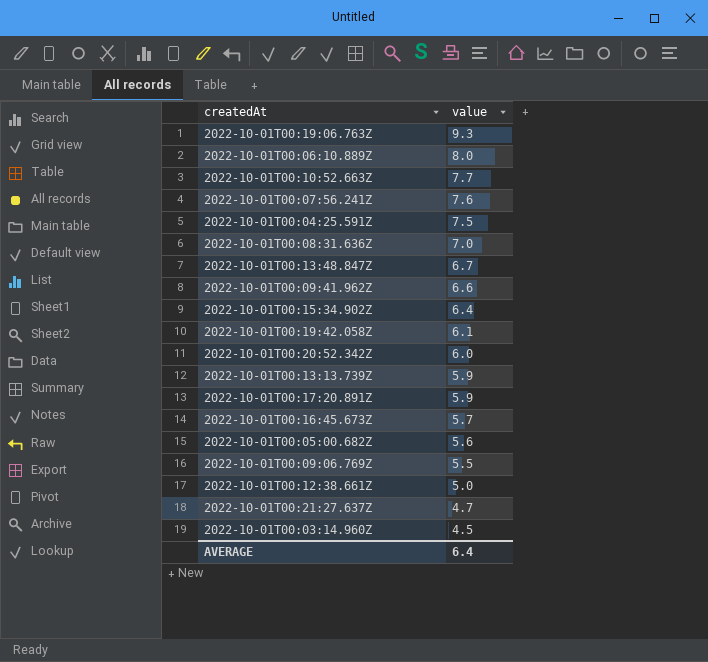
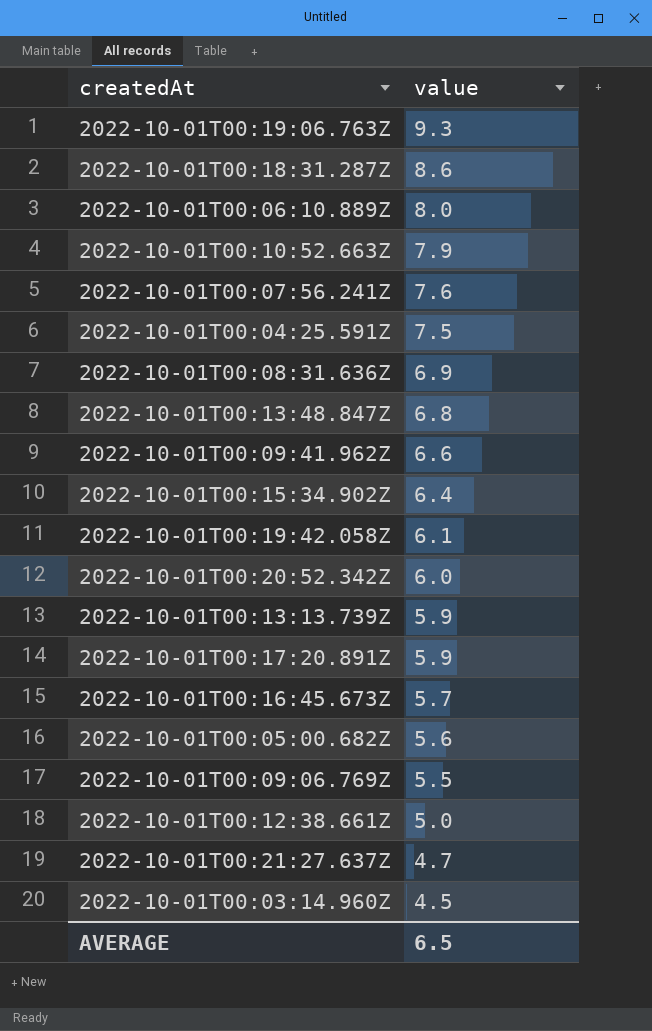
row 2022-10-01T00:18:31.287Z: none -> 8.6
2022-10-01T00:10:52.663Z | value: 7.7 -> 7.9
2022-10-01T00:08:31.636Z | value: 7.0 -> 6.9
2022-10-01T00:13:48.847Z | value: 6.7 -> 6.8
AVERAGE | value: 6.4 -> 6.5

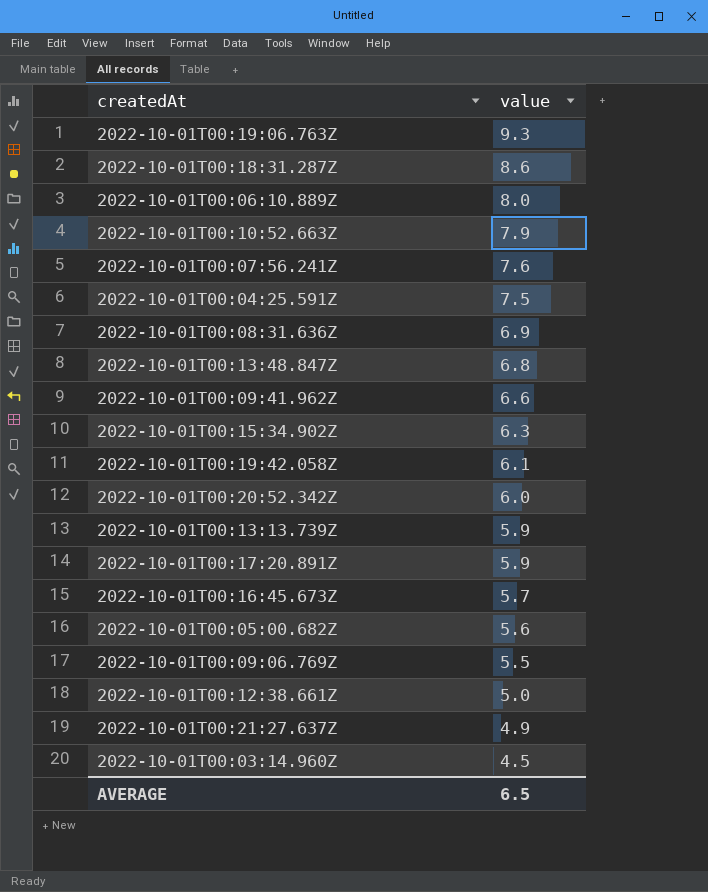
2022-10-01T00:15:34.902Z | value: 6.4 -> 6.3
2022-10-01T00:21:27.637Z | value: 4.7 -> 4.9

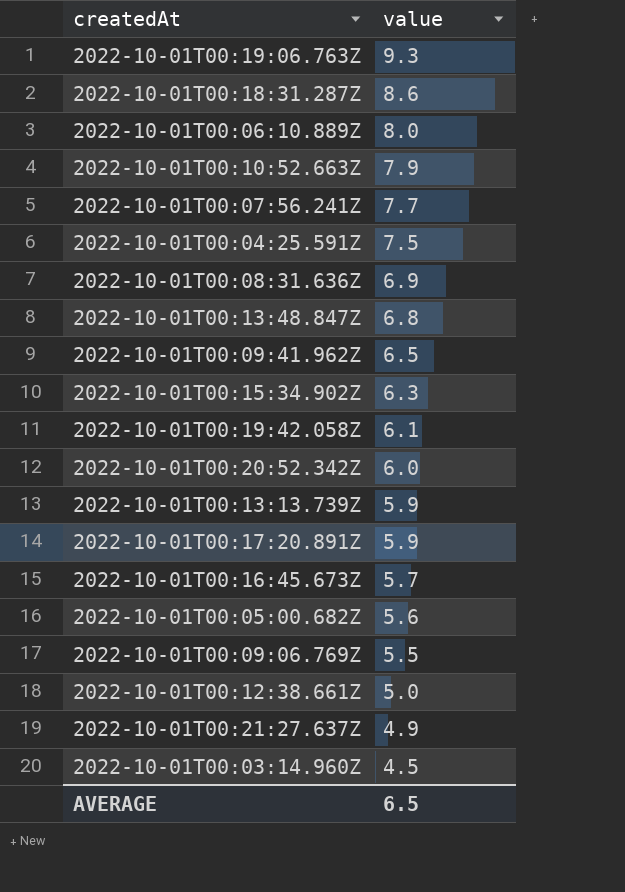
2022-10-01T00:07:56.241Z | value: 7.6 -> 7.7
2022-10-01T00:09:41.962Z | value: 6.6 -> 6.5

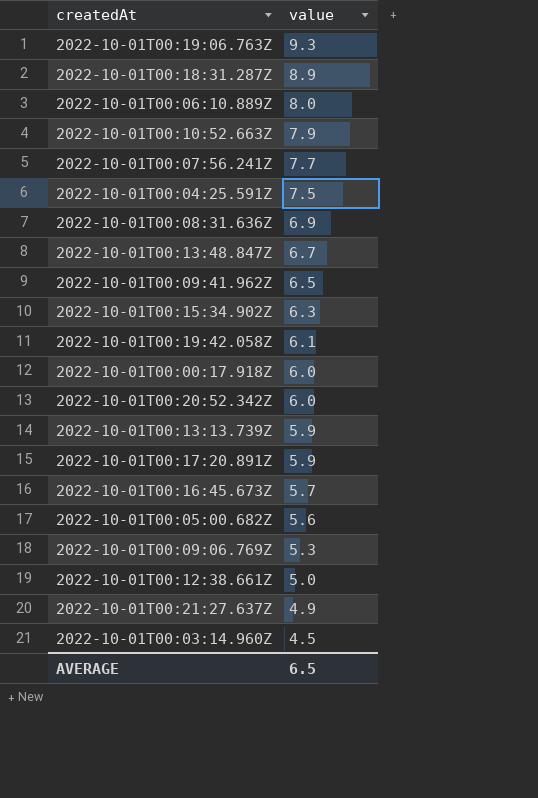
2022-10-01T00:18:31.287Z | value: 8.6 -> 8.9
2022-10-01T00:13:48.847Z | value: 6.8 -> 6.7
row 2022-10-01T00:00:17.918Z: none -> 6.0
2022-10-01T00:09:06.769Z | value: 5.5 -> 5.3

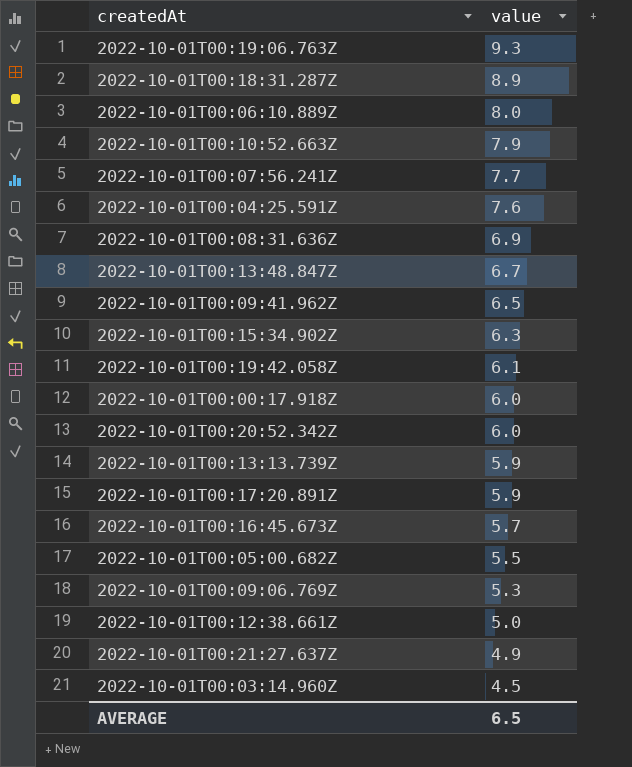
2022-10-01T00:04:25.591Z | value: 7.5 -> 7.6
2022-10-01T00:05:00.682Z | value: 5.6 -> 5.5

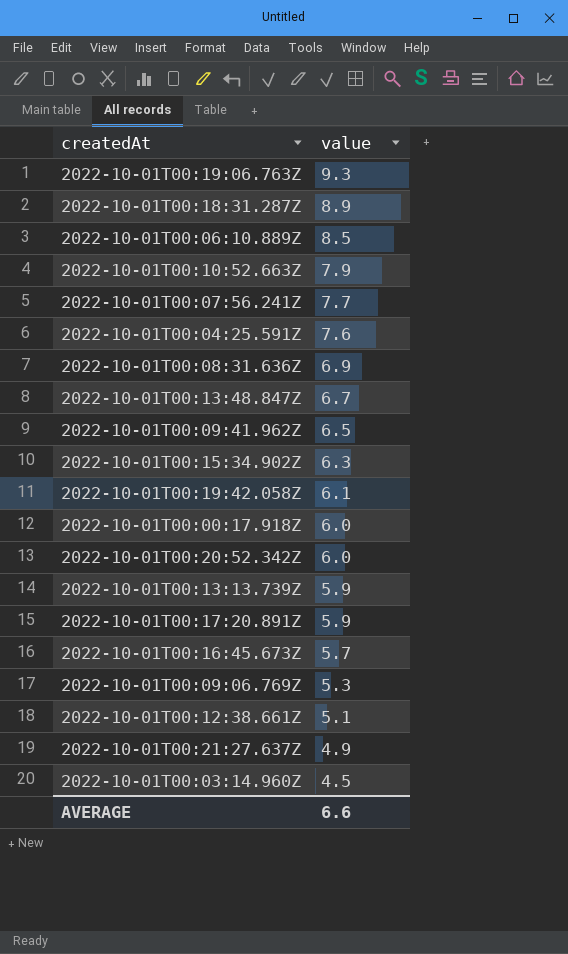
row 2022-10-01T00:05:00.682Z: 5.5 -> none
2022-10-01T00:06:10.889Z | value: 8.0 -> 8.5
2022-10-01T00:12:38.661Z | value: 5.0 -> 5.1
AVERAGE | value: 6.5 -> 6.6

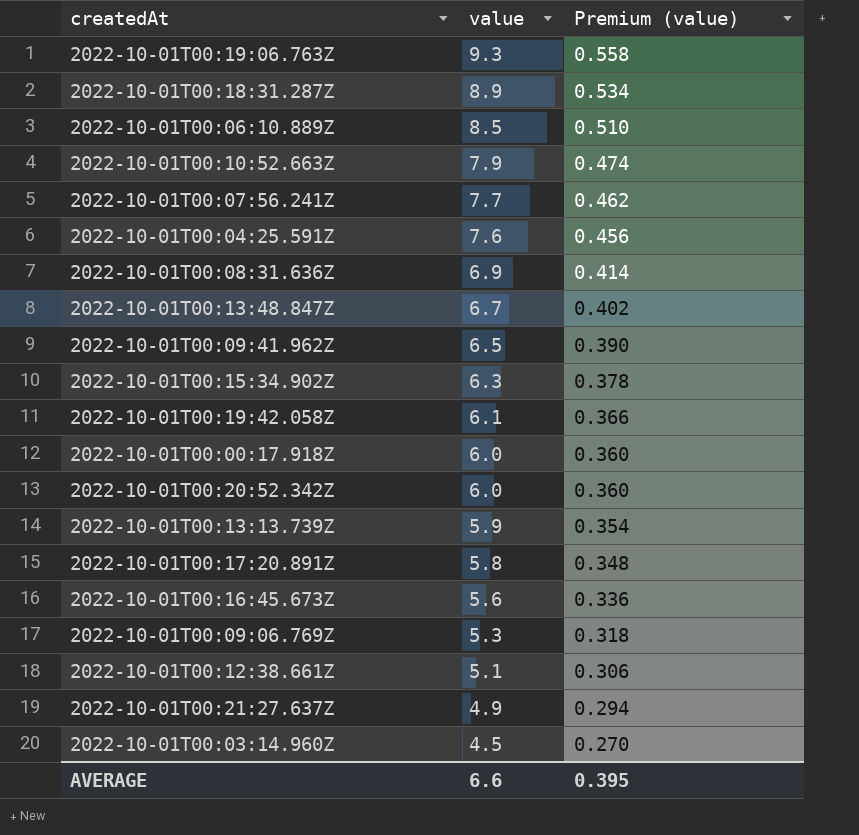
column Premium (value) | formula: none -> [value] * 0.06
2022-10-01T00:17:20.891Z | value: 5.9 -> 5.8
2022-10-01T00:16:45.673Z | value: 5.7 -> 5.6

